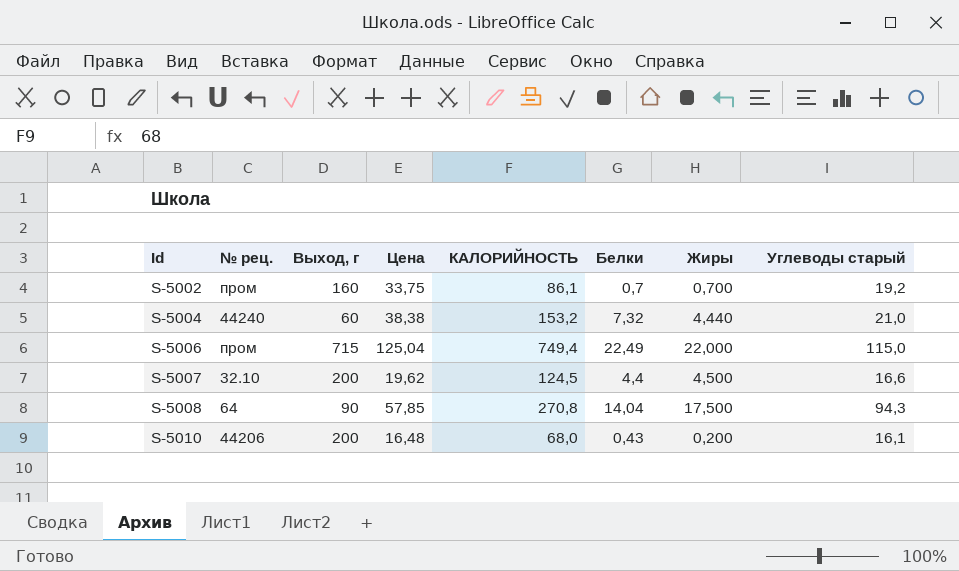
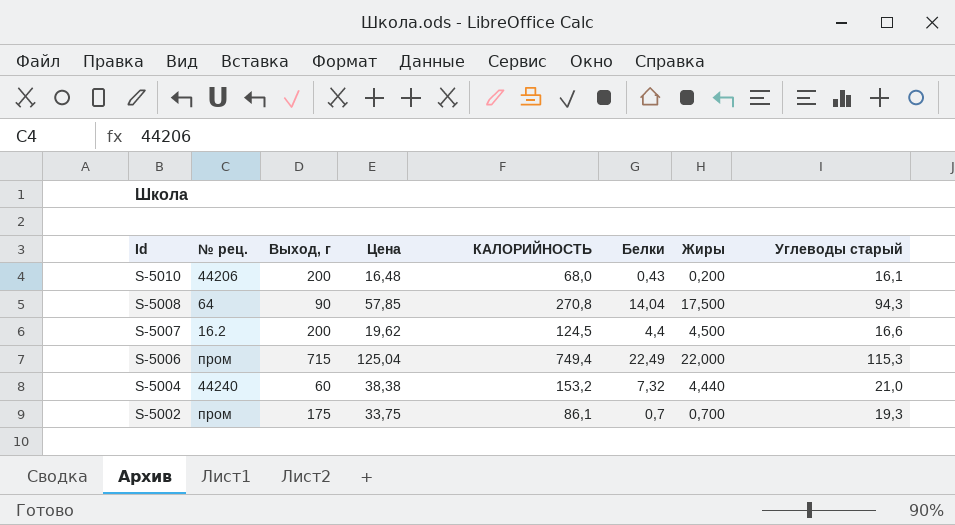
row order: Id ascending -> Id descending
S-5007 | № рец.: 32.10 -> 16.2
S-5006 | Углеводы старый: 115,0 -> 115,3
S-5002 | Выход, г: 160 -> 175
S-5002 | Углеводы старый: 19,2 -> 19,3

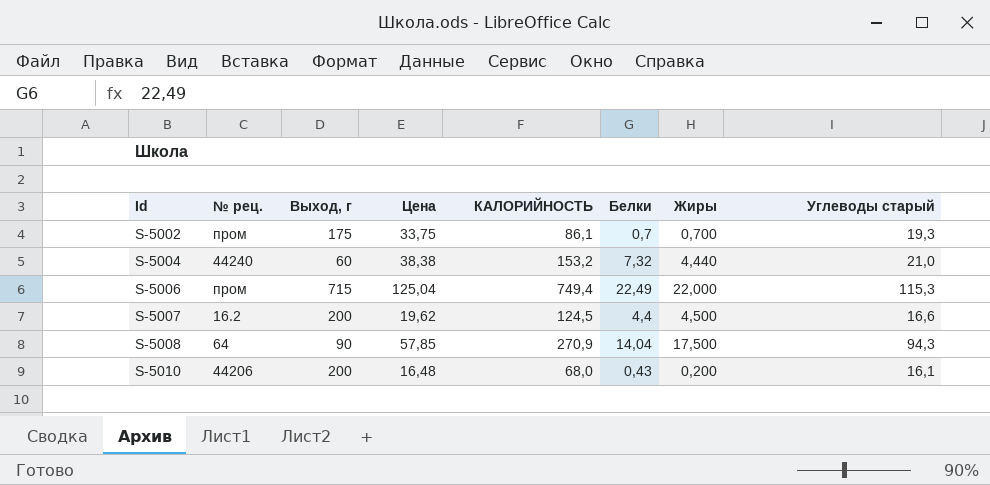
row order: Id descending -> Id ascending
S-5008 | КАЛОРИЙНОСТЬ: 270,8 -> 270,9

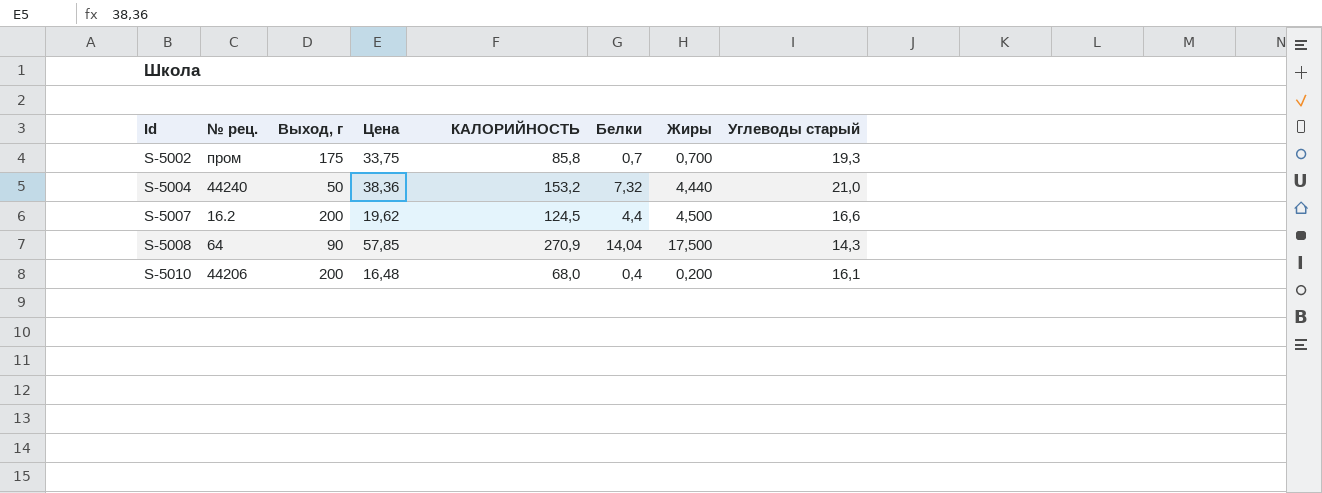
row S-5006: пром | 715 | 125,04 | 749,4 | 22,49 | 22,000 | 115,3 -> none
S-5002 | КАЛОРИЙНОСТЬ: 86,1 -> 85,8
S-5004 | Выход, г: 60 -> 50
S-5004 | Цена: 38,38 -> 38,36
S-5008 | Углеводы старый: 94,3 -> 14,3
S-5010 | Белки: 0,43 -> 0,4

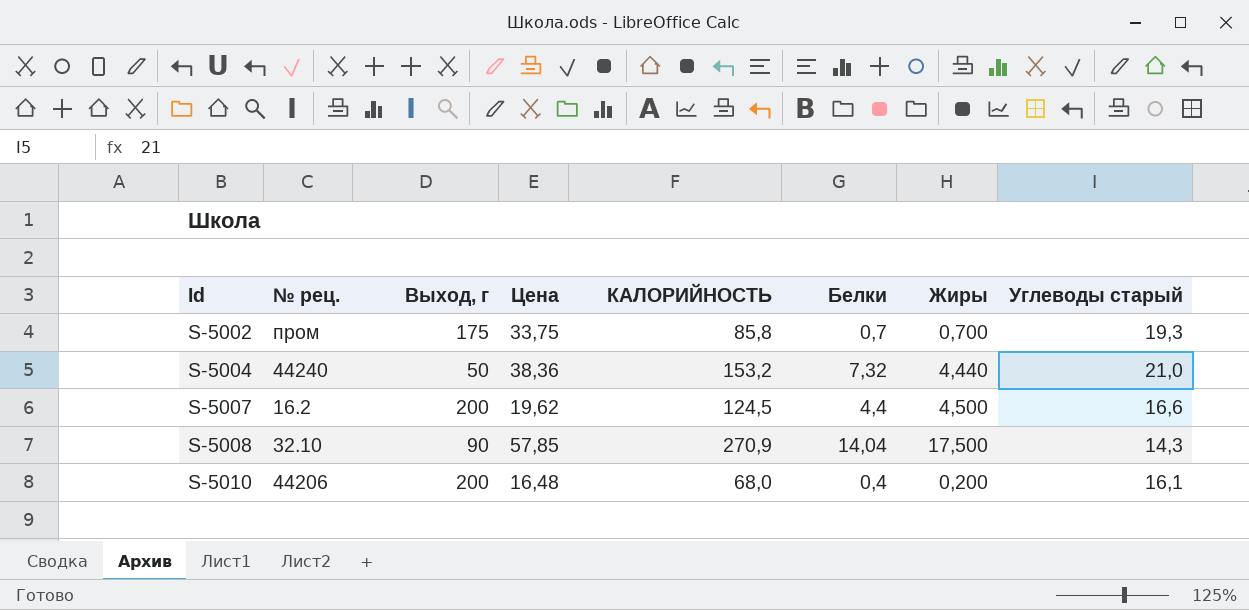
S-5008 | № рец.: 64 -> 32.10

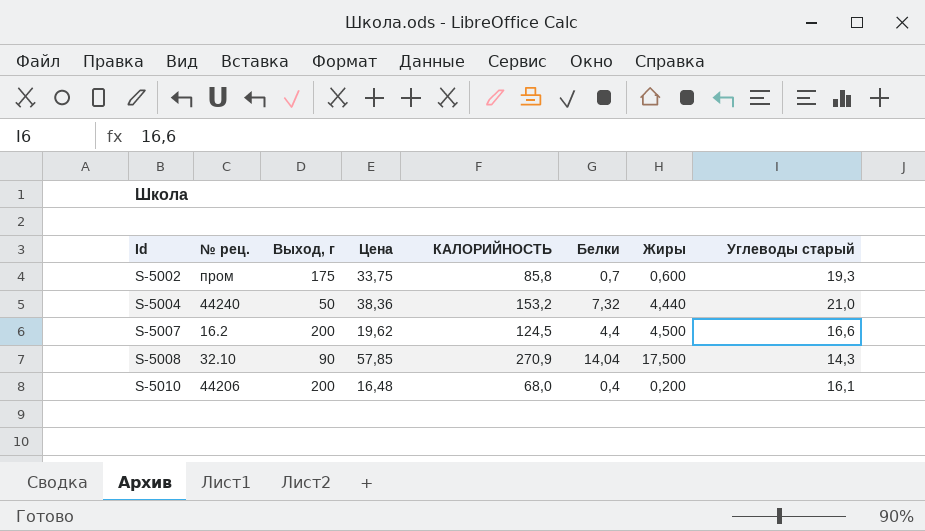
S-5002 | Жиры: 0,700 -> 0,600

